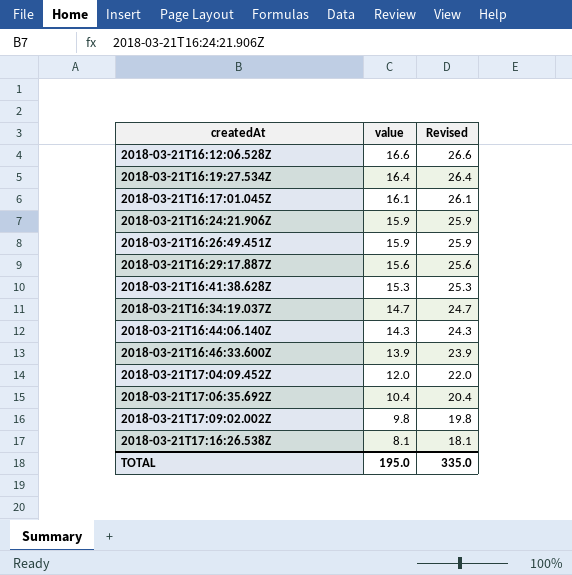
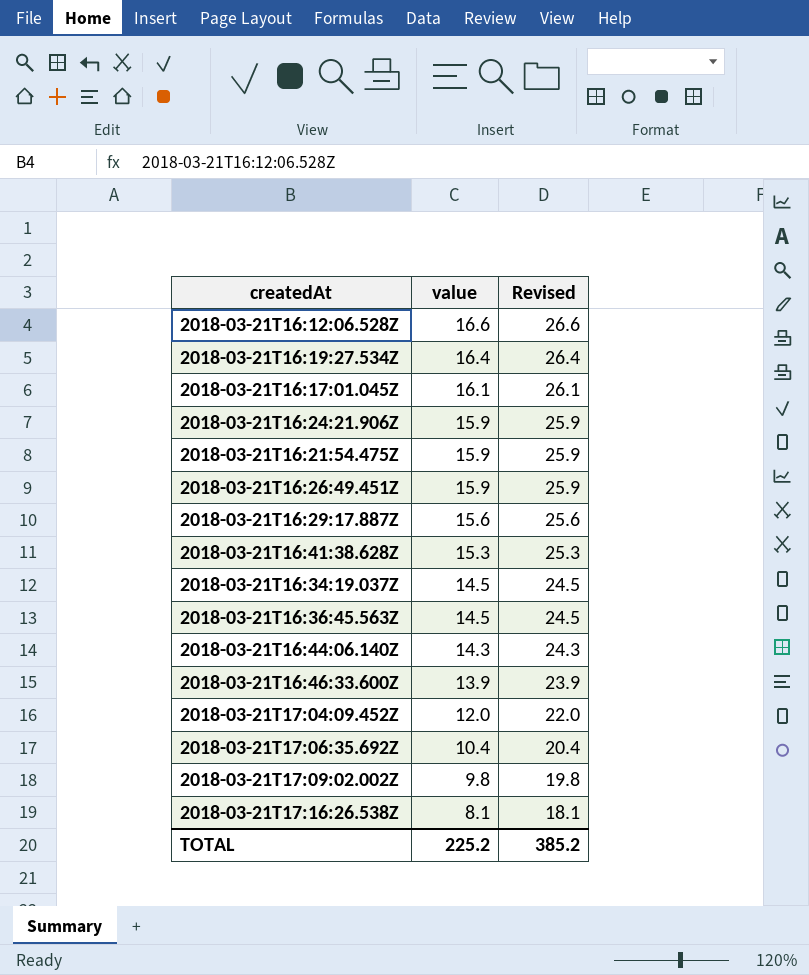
row 2018-03-21T16:21:54.475Z: none -> 15.9 | 25.9
2018-03-21T16:34:19.037Z | value: 14.7 -> 14.5
2018-03-21T16:34:19.037Z | Revised: 24.7 -> 24.5
row 2018-03-21T16:36:45.563Z: none -> 14.5 | 24.5
TOTAL | value: 195.0 -> 225.2
TOTAL | Revised: 335.0 -> 385.2

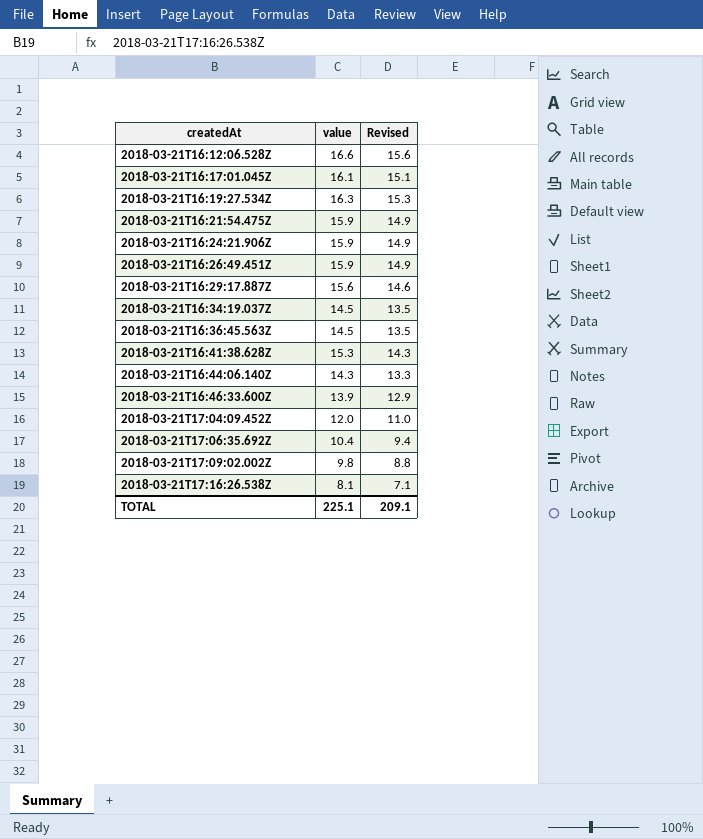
row order: value descending -> createdAt ascending
column Revised | formula: [value] + 10 -> [value] - 1
2018-03-21T16:19:27.534Z | value: 16.4 -> 16.3
TOTAL | value: 225.2 -> 225.1
TOTAL | Revised: 385.2 -> 209.1

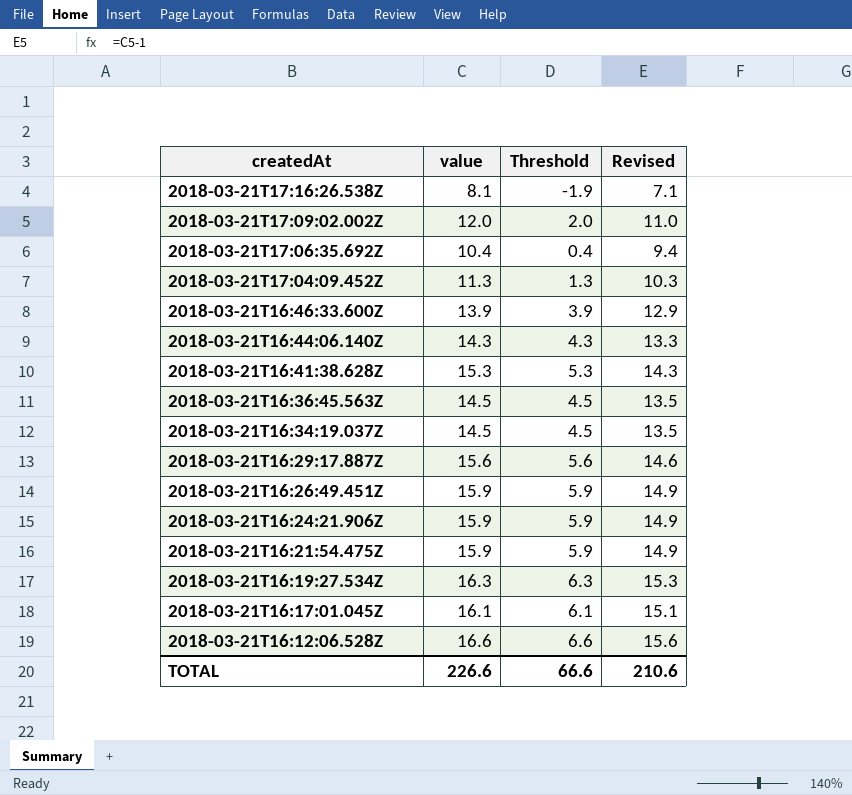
row order: createdAt ascending -> createdAt descending
column Threshold | formula: none -> [value] - 10
2018-03-21T17:09:02.002Z | value: 9.8 -> 12.0
2018-03-21T17:09:02.002Z | Revised: 8.8 -> 11.0
2018-03-21T17:04:09.452Z | value: 12.0 -> 11.3
2018-03-21T17:04:09.452Z | Revised: 11.0 -> 10.3
TOTAL | value: 225.1 -> 226.6
TOTAL | Revised: 209.1 -> 210.6

